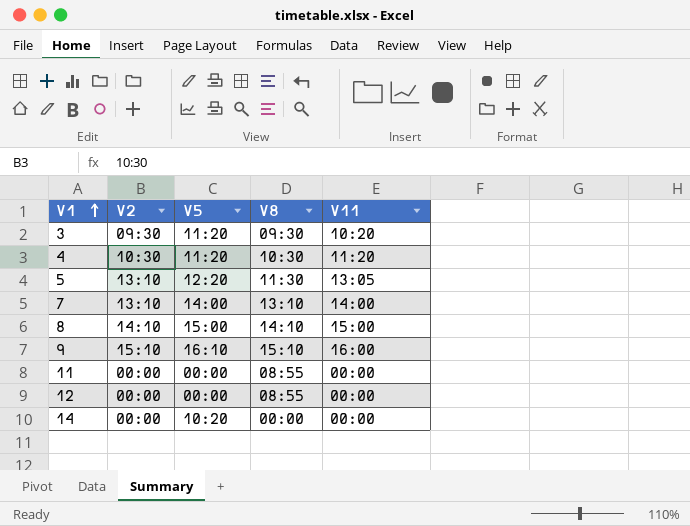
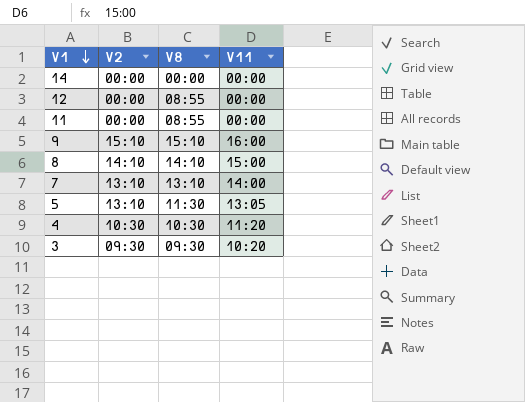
row order: V1 ascending -> V1 descending
column V5 | position: 3 -> none

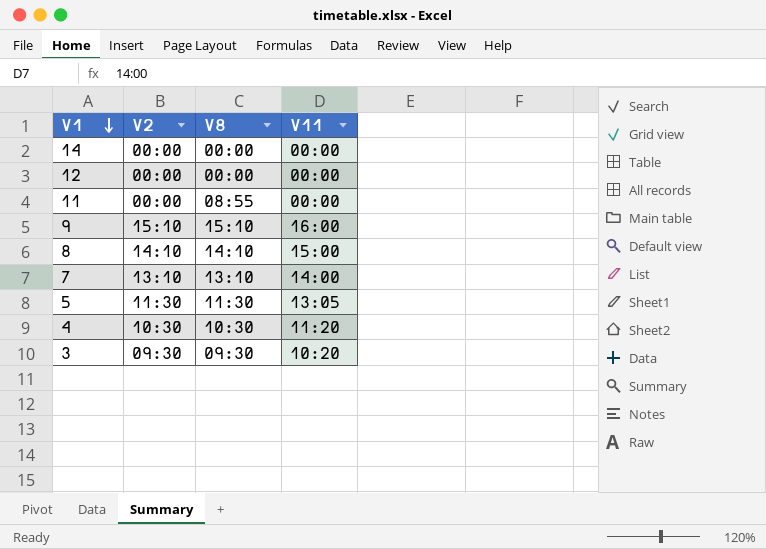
12 | V8: 08:55 -> 00:00
5 | V2: 13:10 -> 11:30

